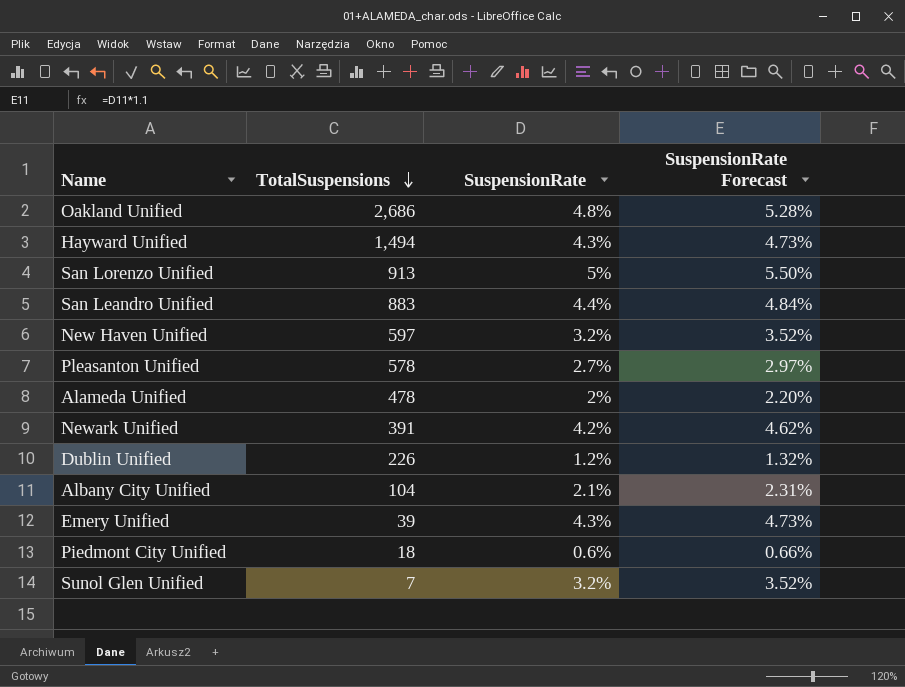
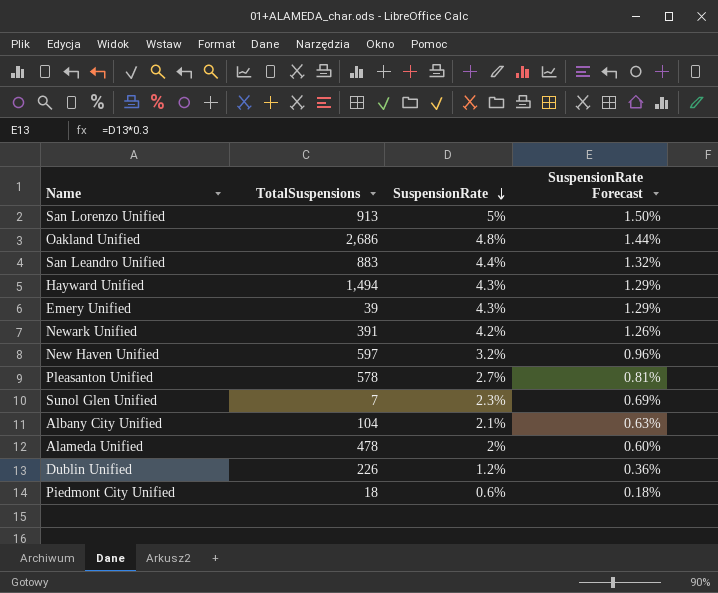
row order: TotalSuspensions descending -> SuspensionRate descending
column SuspensionRate Forecast | formula: [SuspensionRate] * 1.1 -> [SuspensionRate] * 0.3
Sunol Glen Unified | SuspensionRate: 3.2% -> 2.3%

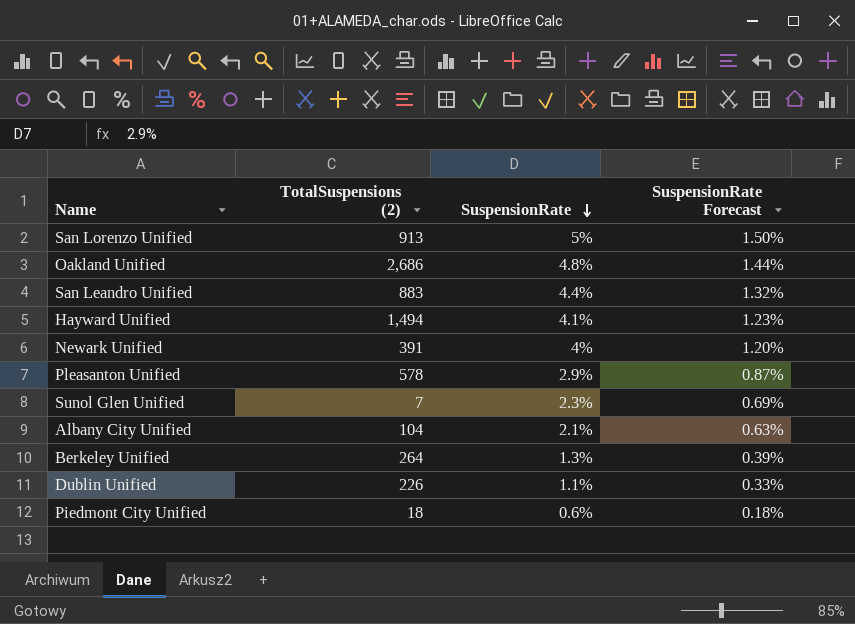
column name: TotalSuspensions -> TotalSuspensions (2)
row Emery Unified: 39 | 4.3% | 1.29% -> none
row New Haven Unified: 597 | 3.2% | 0.96% -> none
row Alameda Unified: 478 | 2% | 0.60% -> none
Hayward Unified | SuspensionRate: 4.3% -> 4.1%
Hayward Unified | SuspensionRate Forecast: 1.29% -> 1.23%
Newark Unified | SuspensionRate: 4.2% -> 4%
Newark Unified | SuspensionRate Forecast: 1.26% -> 1.20%
Pleasanton Unified | SuspensionRate: 2.7% -> 2.9%
Pleasanton Unified | SuspensionRate Forecast: 0.81% -> 0.87%
row Berkeley Unified: none -> 264 | 1.3% | 0.39%
Dublin Unified | SuspensionRate: 1.2% -> 1.1%
Dublin Unified | SuspensionRate Forecast: 0.36% -> 0.33%

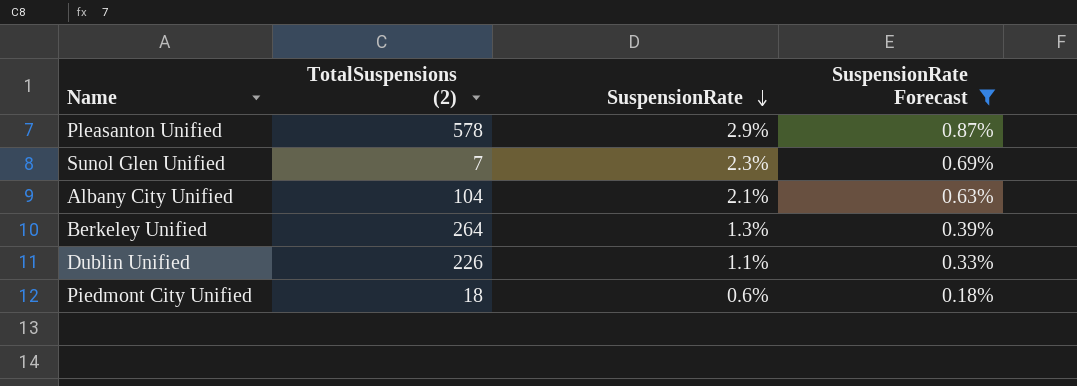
filter: none -> SuspensionRate Forecast <= 0.87%

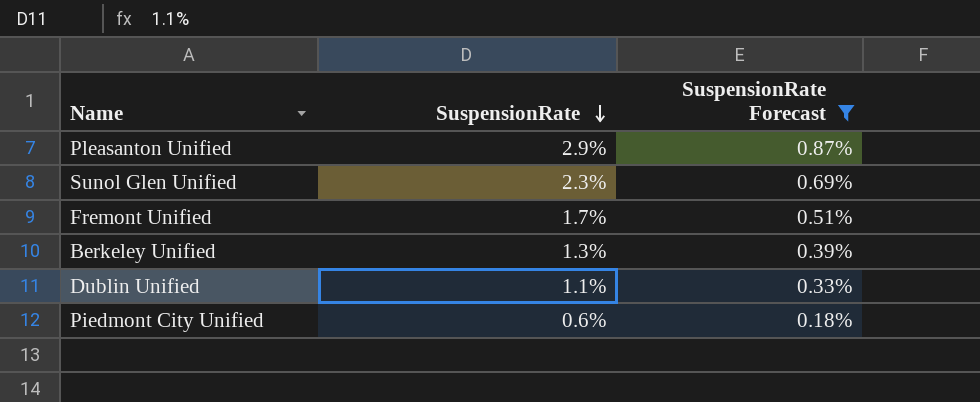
column TotalSuspensions (2) | position: 2 -> none
row Albany City Unified: 104 | 2.1% | 0.63% -> none
row Fremont Unified: none -> 1.7% | 0.51%

